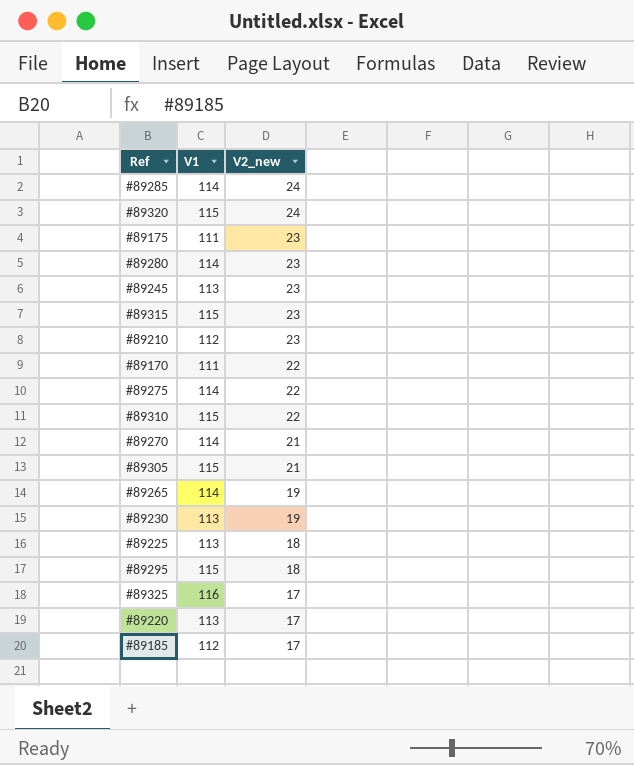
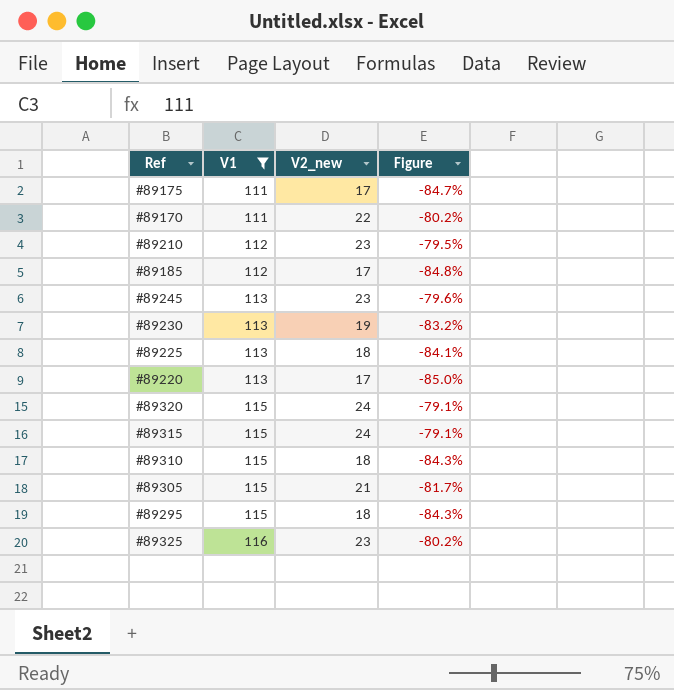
filter: none -> V1 != 114
row order: V2_new descending -> V1 ascending
column Figure | formula: none -> ([V2_new] - [V1]) / [V1]
#89175 | V2_new: 23 -> 17
#89315 | V2_new: 23 -> 24
#89310 | V2_new: 22 -> 18
#89325 | V2_new: 17 -> 23

